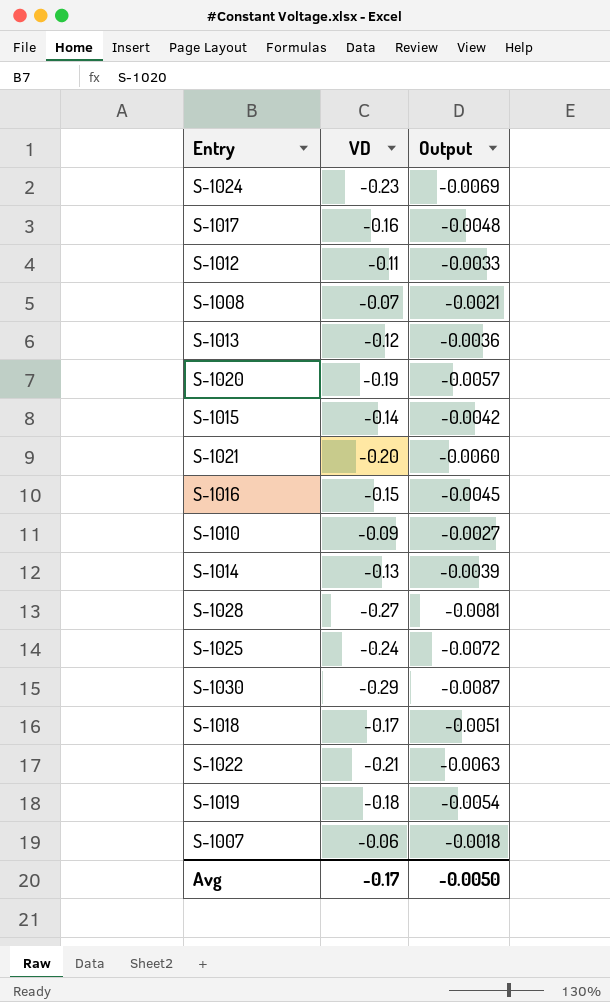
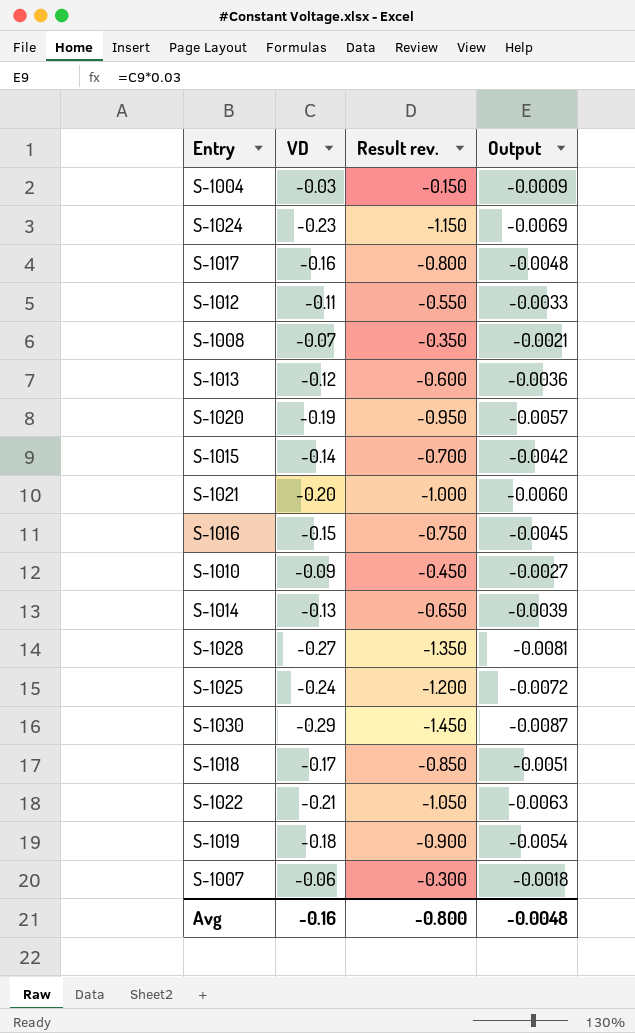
column Result rev. | formula: none -> [VD] * 5
row S-1004: none -> -0.03 | -0.150 | -0.0009
Avg | VD: -0.17 -> -0.16
Avg | Output: -0.0050 -> -0.0048

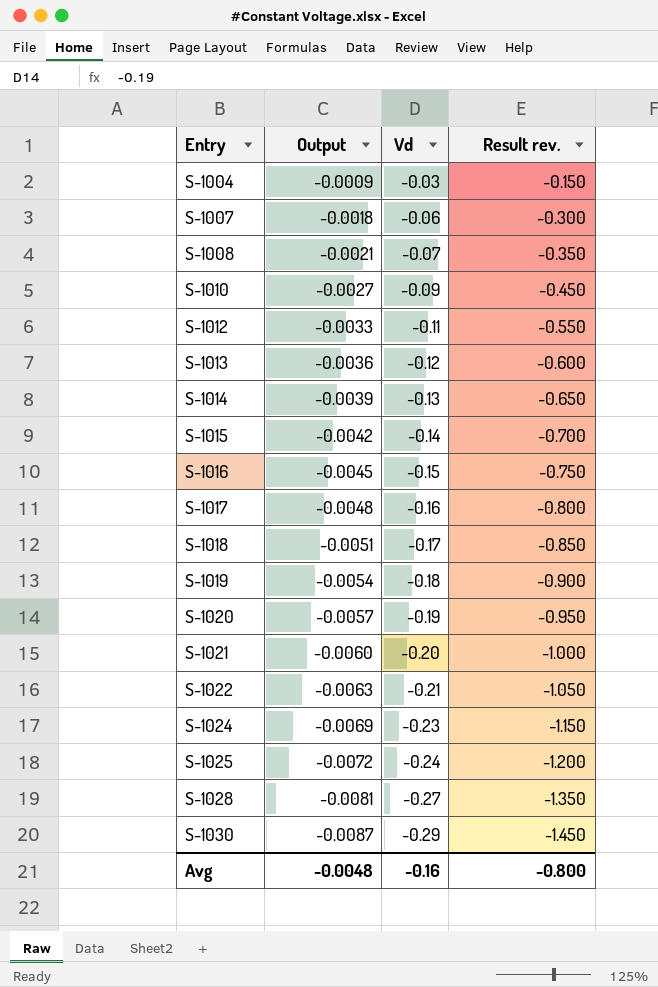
row order: none -> Entry ascending
column Output | position: 4 -> 2
column name: VD -> Vd

